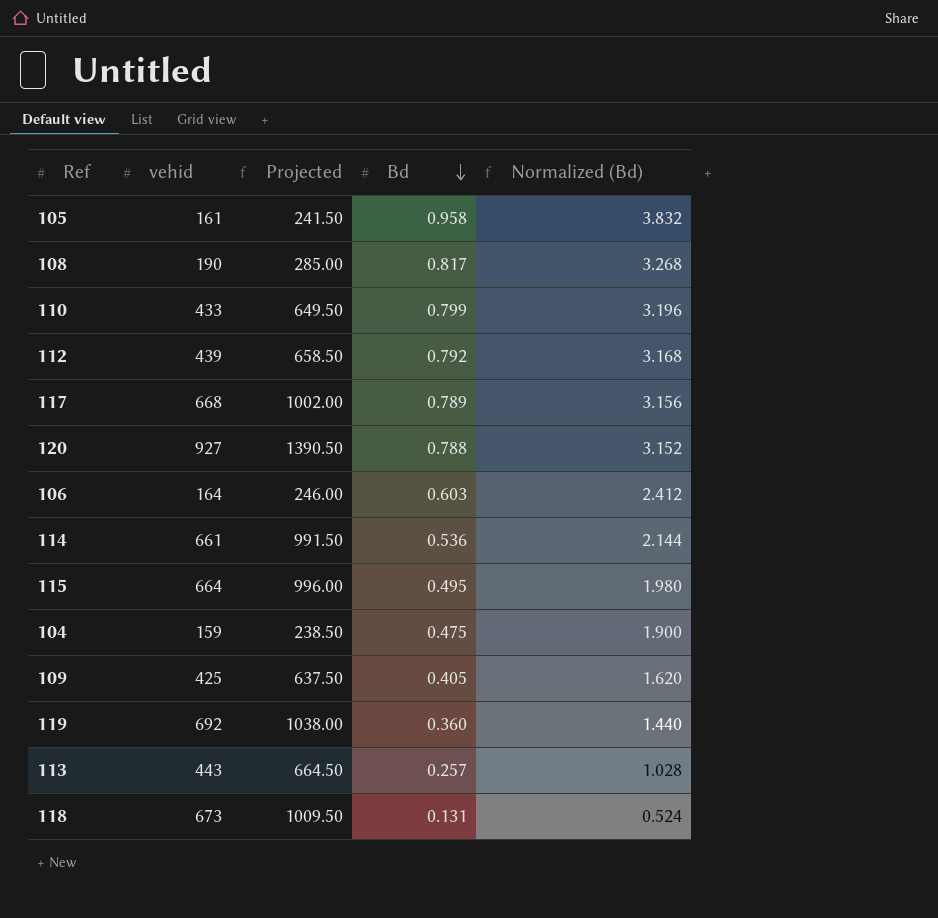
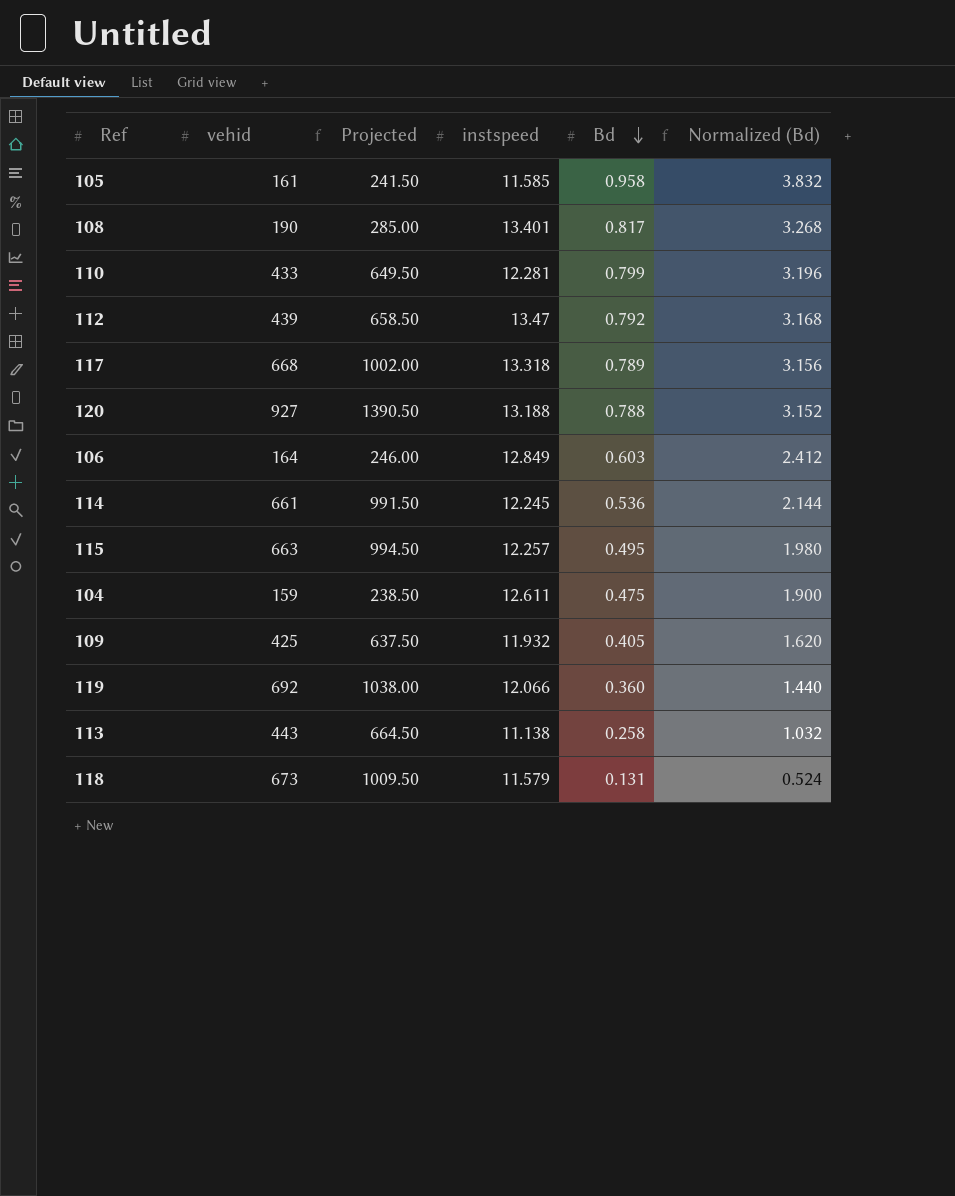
column instspeed | position: none -> 4
115 | vehid: 664 -> 663
115 | Projected: 996.00 -> 994.50
113 | Bd: 0.257 -> 0.258
113 | Normalized (Bd): 1.028 -> 1.032

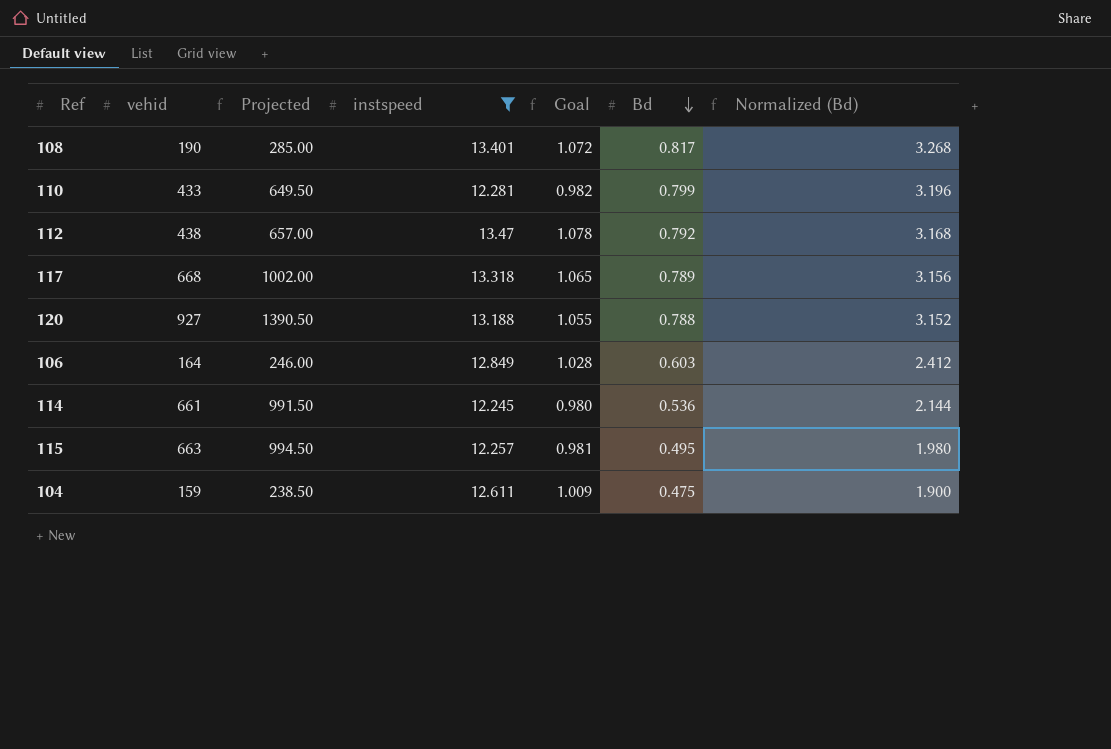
filter: none -> instspeed >= 12.245
column Goal | formula: none -> [instspeed] * 0.08
112 | vehid: 439 -> 438
112 | Projected: 658.50 -> 657.00

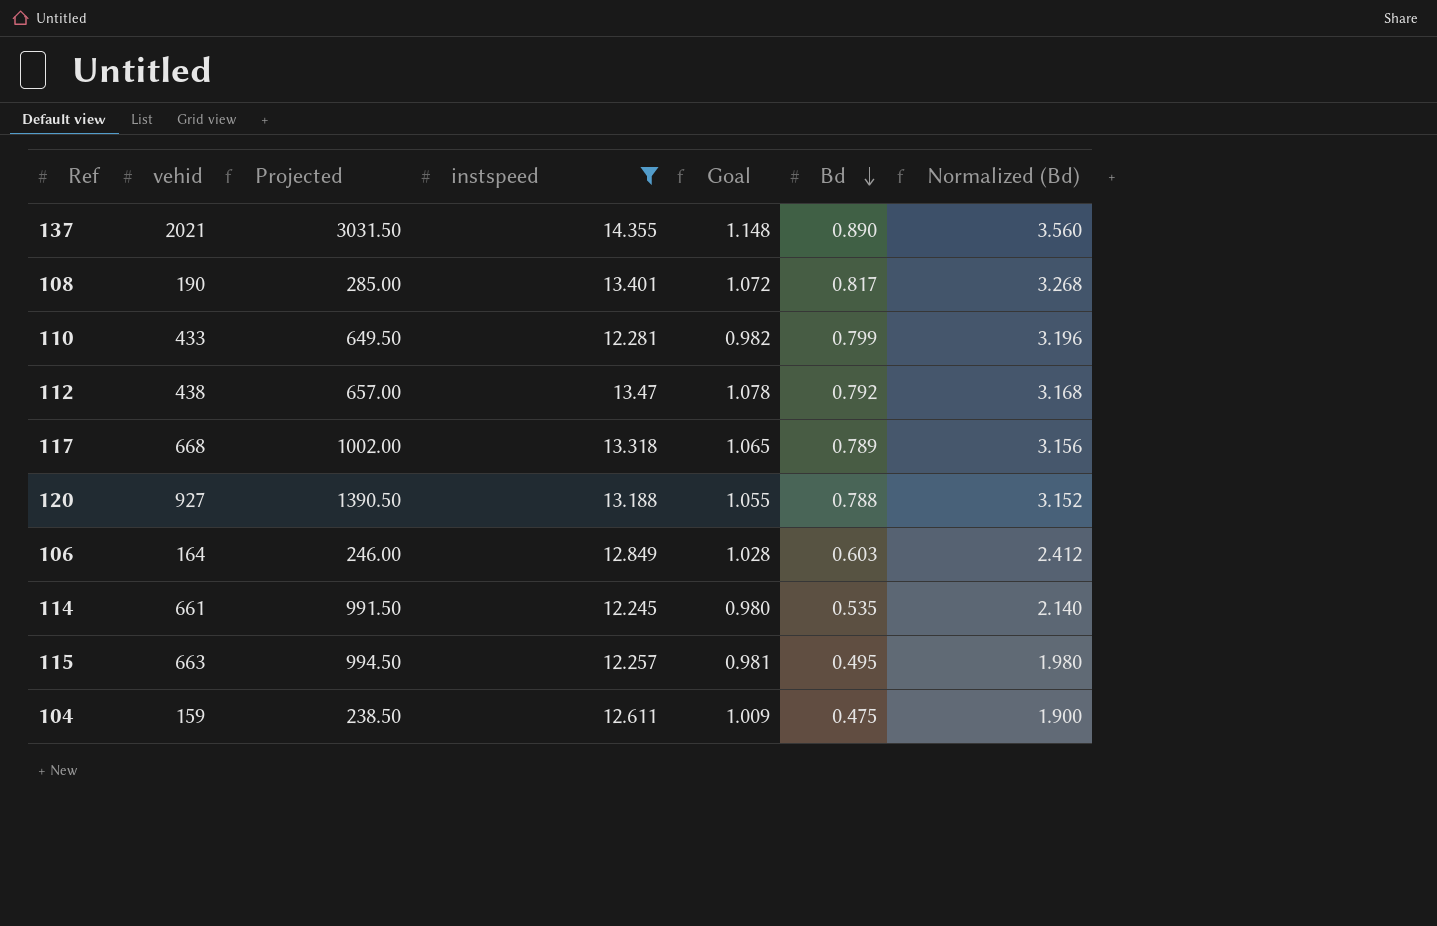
row 137: none -> 2021 | 3031.50 | 14.355 | 1.148 | 0.890 | 3.560
114 | Bd: 0.536 -> 0.535
114 | Normalized (Bd): 2.144 -> 2.140

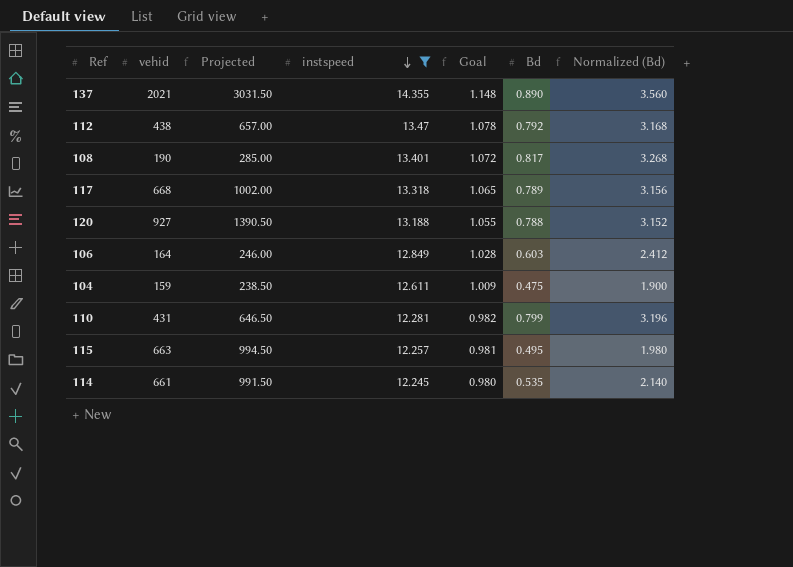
row order: Bd descending -> instspeed descending
110 | vehid: 433 -> 431
110 | Projected: 649.50 -> 646.50

